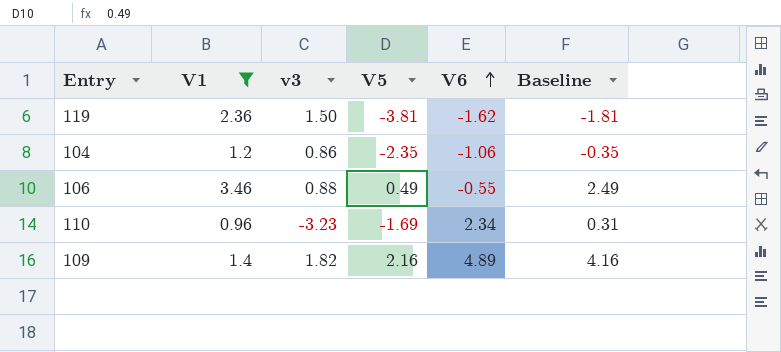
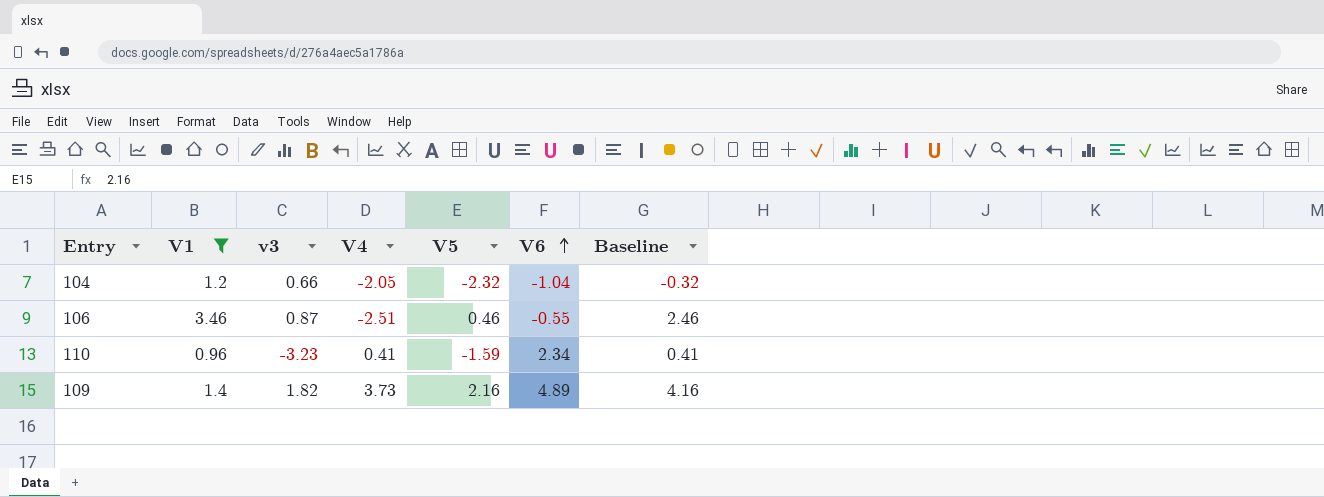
column V4 | position: none -> 4
row 119: 2.36 | 1.50 | -3.81 | -1.62 | -1.81 -> none
104 | v3: 0.86 -> 0.66
104 | V5: -2.35 -> -2.32
104 | V6: -1.06 -> -1.04
104 | Baseline: -0.35 -> -0.32
106 | v3: 0.88 -> 0.87
106 | V5: 0.49 -> 0.46
106 | Baseline: 2.49 -> 2.46
110 | V5: -1.69 -> -1.59
110 | Baseline: 0.31 -> 0.41

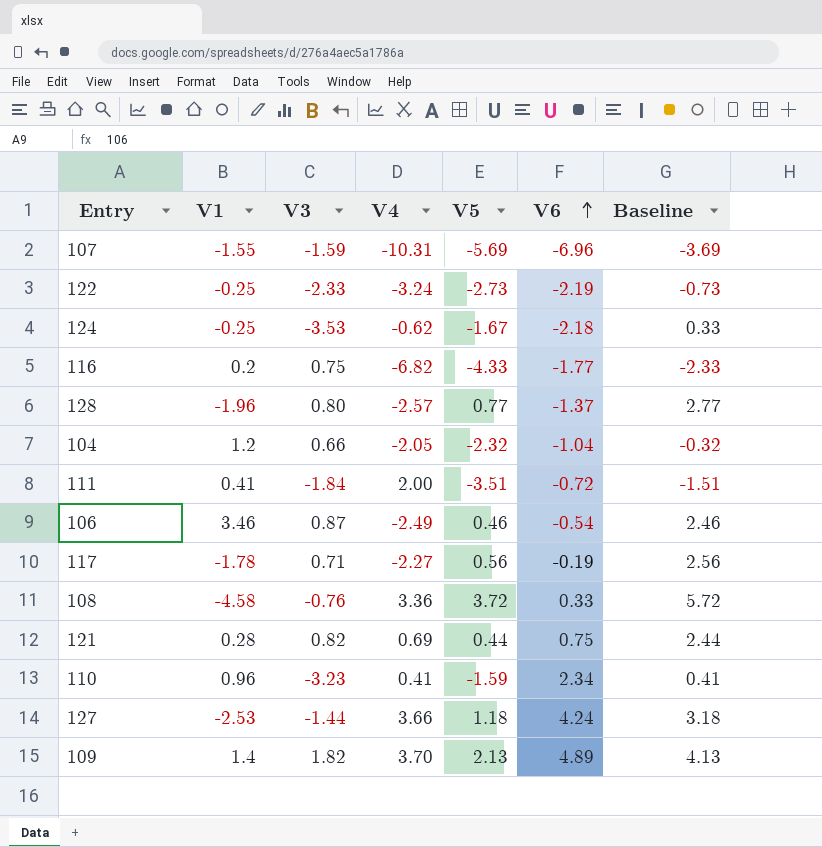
filter: V1 >= 0.96 -> none
column name: v3 -> V3
106 | V4: -2.51 -> -2.49
106 | V6: -0.55 -> -0.54
109 | V4: 3.73 -> 3.70
109 | V5: 2.16 -> 2.13
109 | Baseline: 4.16 -> 4.13

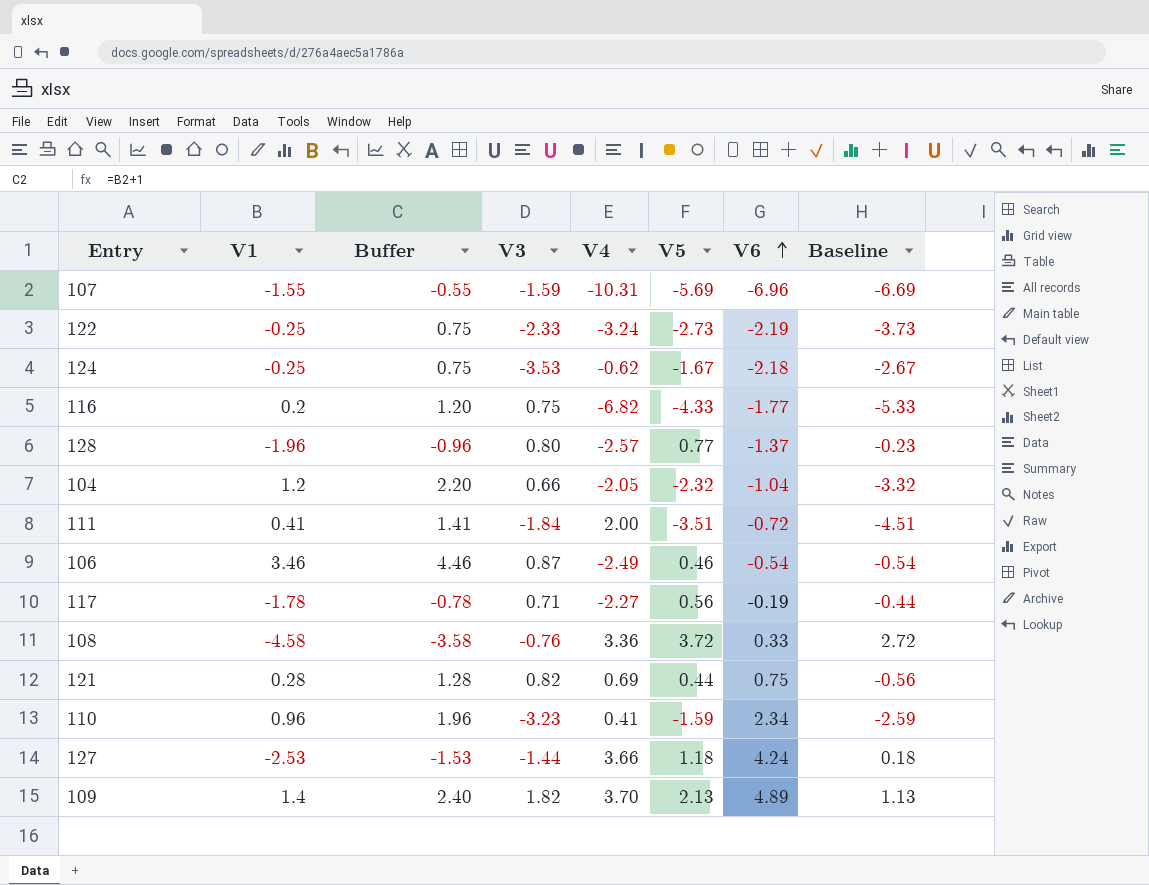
column Buffer | formula: none -> [V1] + 1
column Baseline | formula: [V5] + 2 -> [V5] - 1

